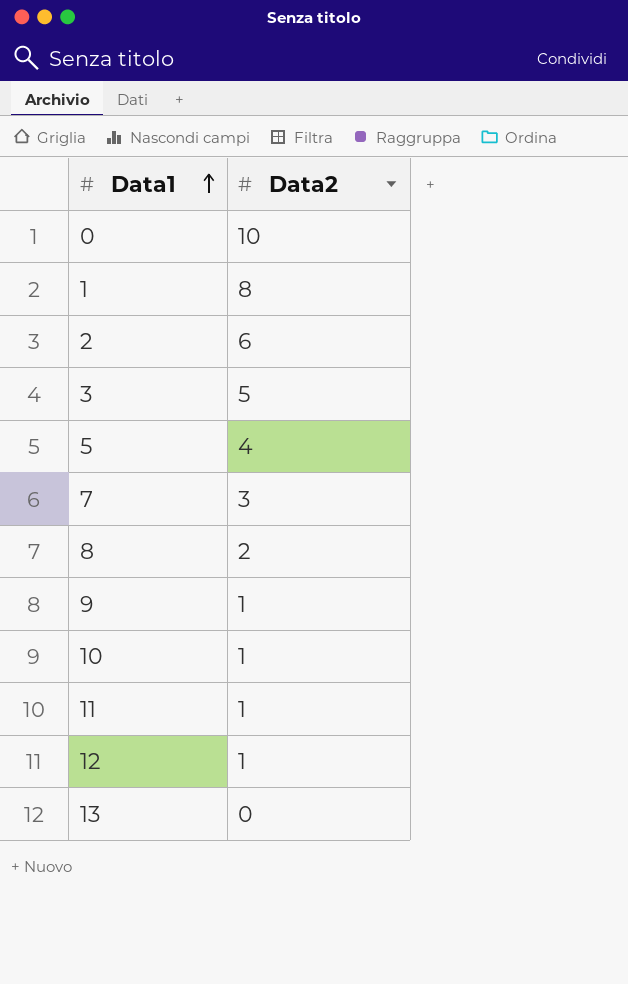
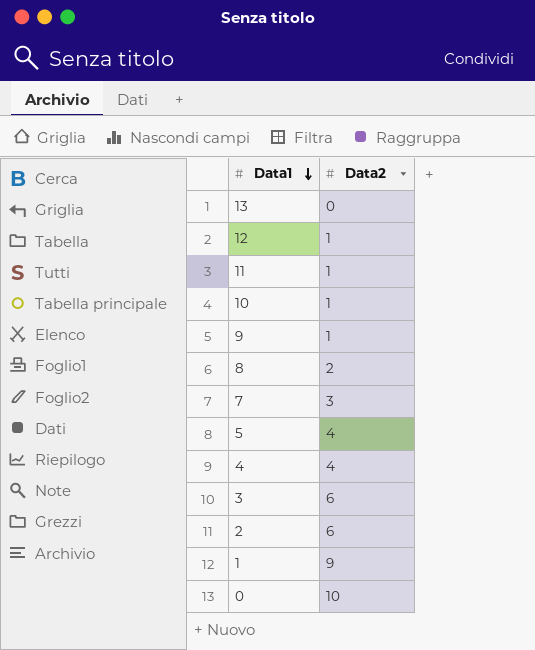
row order: Data1 ascending -> Data1 descending
row 4: none -> 4
3 | Data2: 5 -> 6
1 | Data2: 8 -> 9

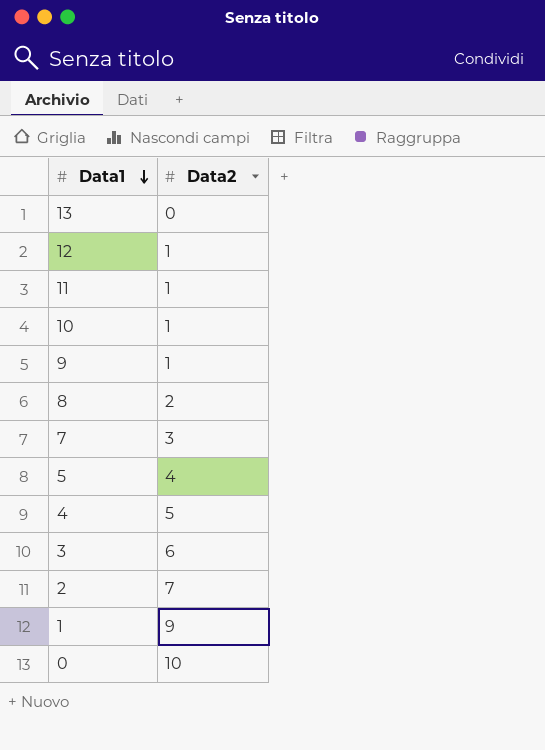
4 | Data2: 4 -> 5
2 | Data2: 6 -> 7

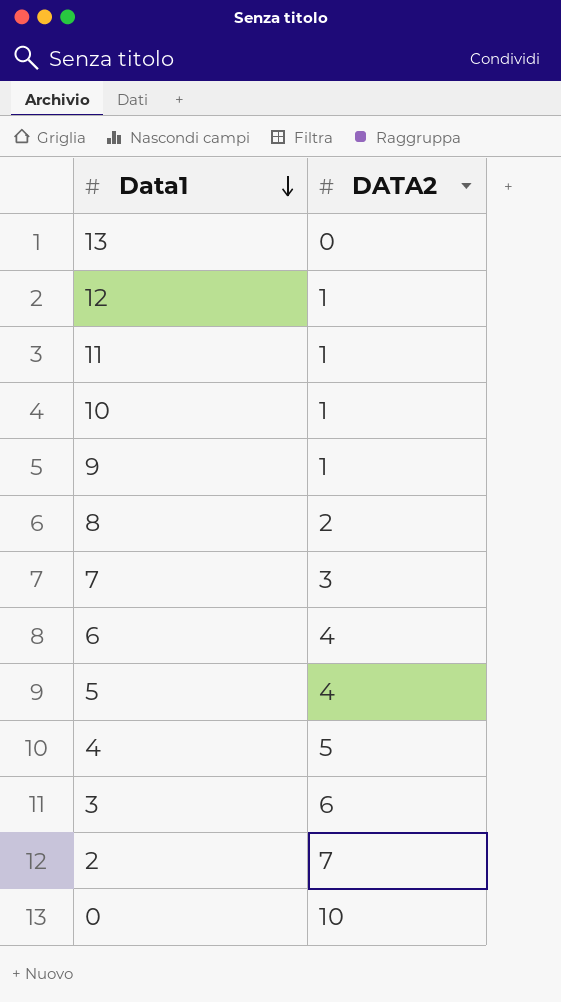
column name: Data2 -> DATA2
row 1: 9 -> none
row 6: none -> 4

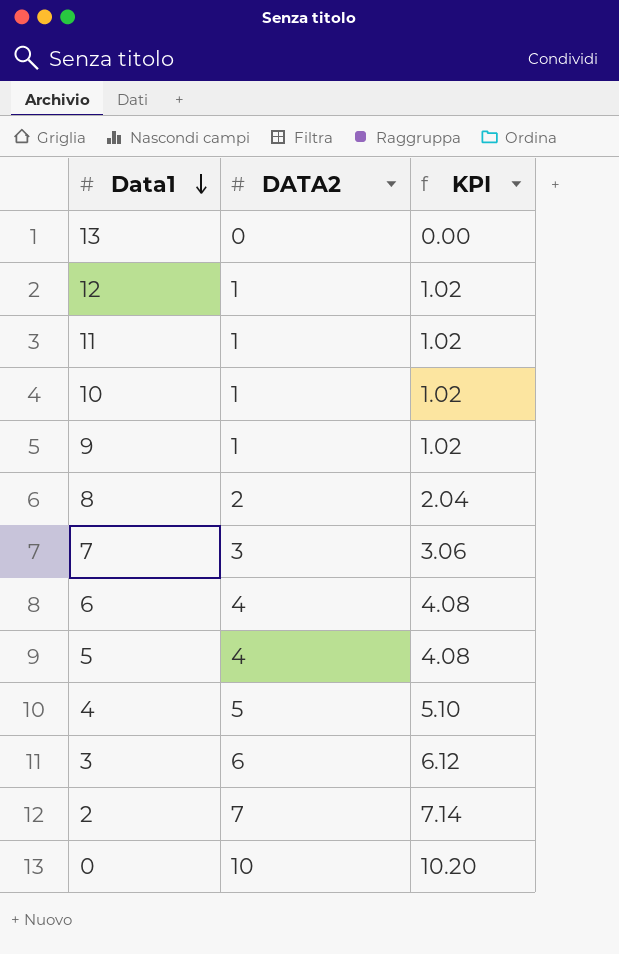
column KPI | formula: none -> [DATA2] * 1.02

